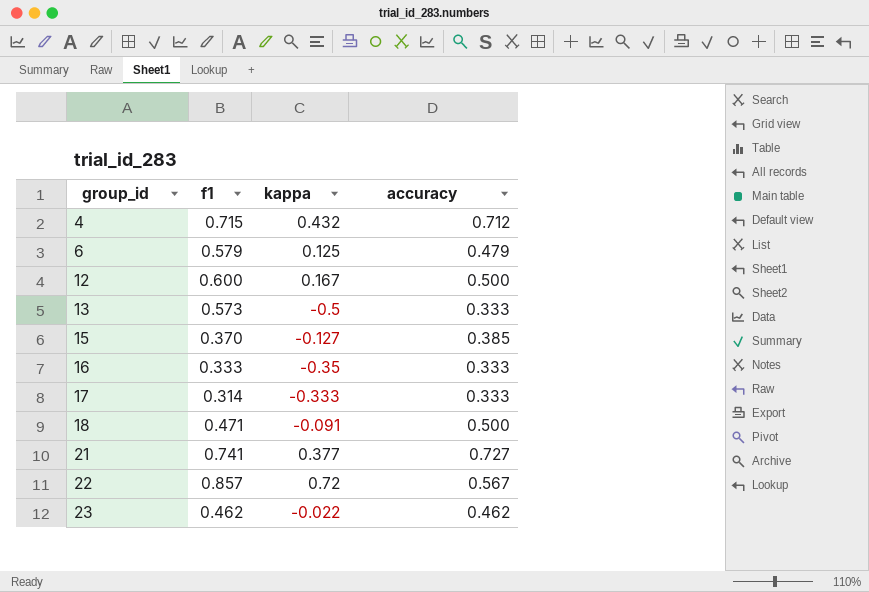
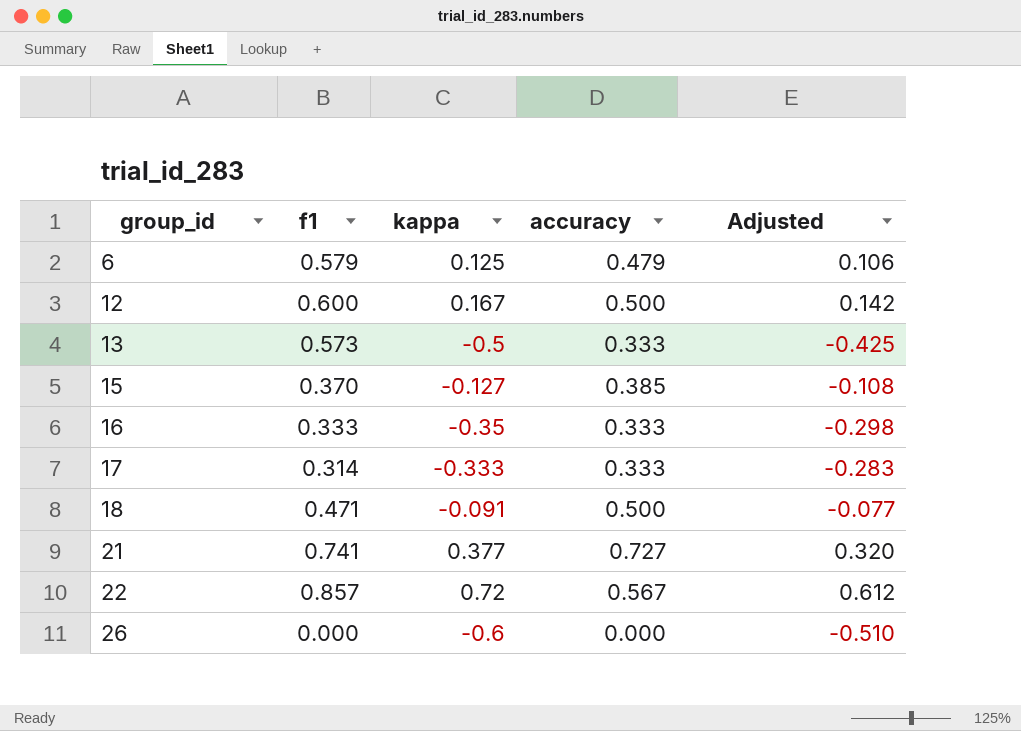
column Adjusted | formula: none -> [kappa] * 0.85
row 4: 0.715 | 0.432 | 0.712 -> none
row 23: 0.462 | -0.022 | 0.462 -> none
row 26: none -> 0.000 | -0.6 | 0.000 | -0.510

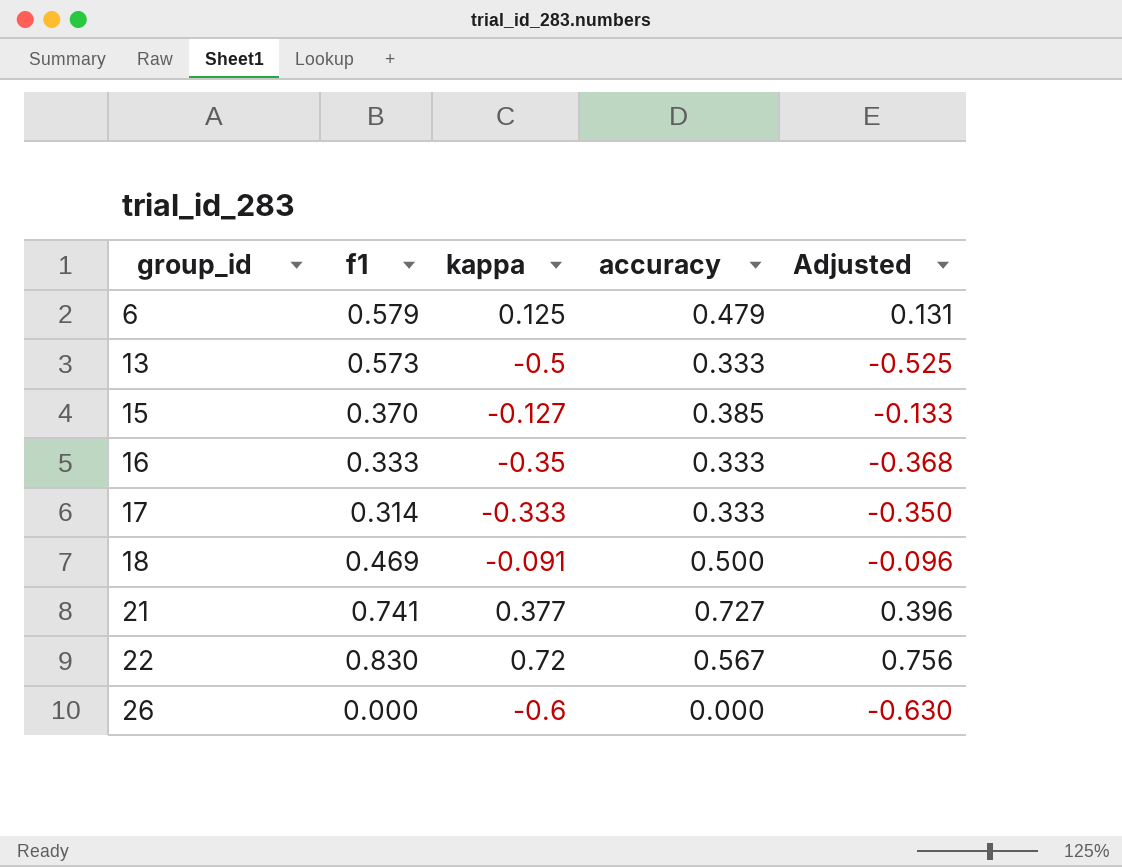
column Adjusted | formula: [kappa] * 0.85 -> [kappa] * 1.05
row 12: 0.600 | 0.167 | 0.500 | 0.142 -> none
18 | f1: 0.471 -> 0.469
22 | f1: 0.857 -> 0.830

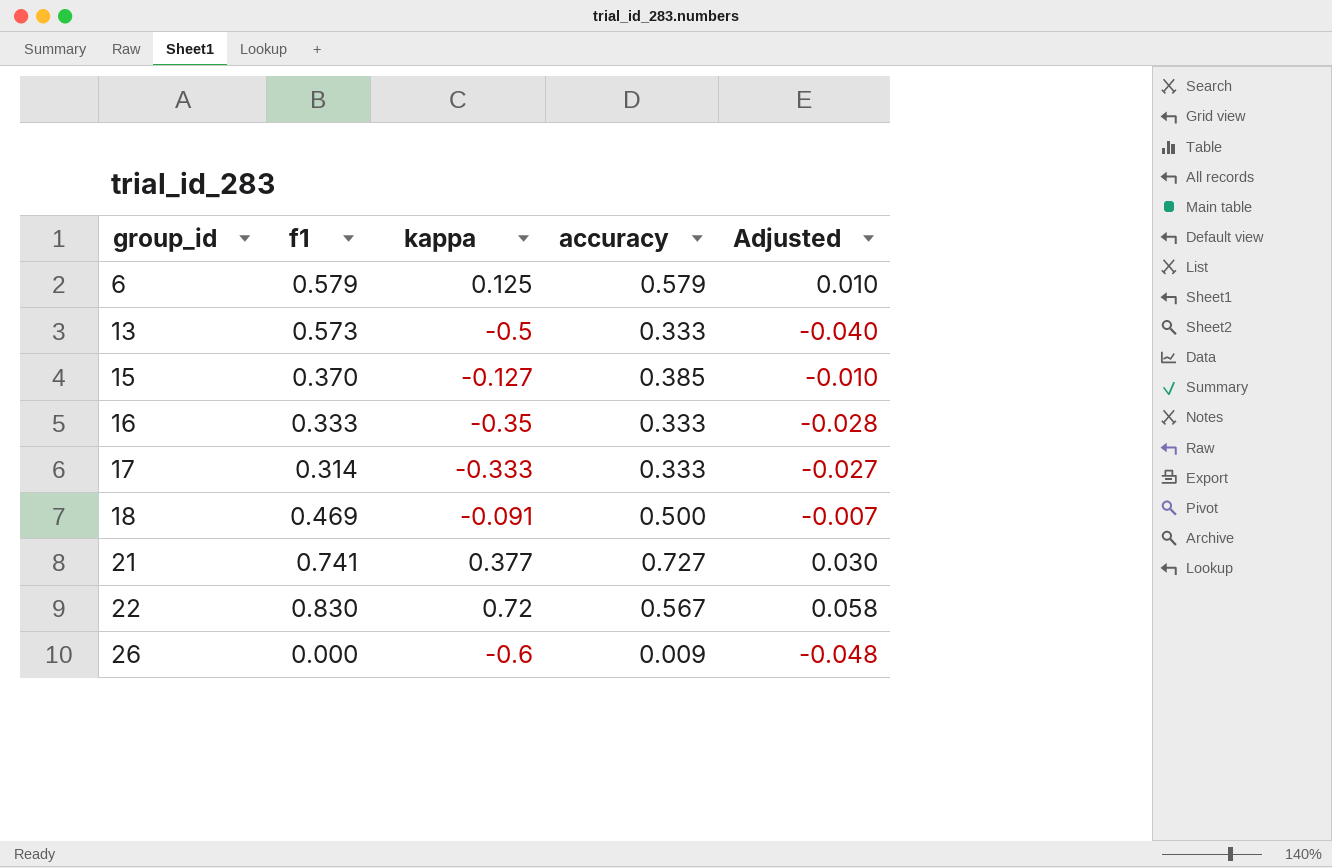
column Adjusted | formula: [kappa] * 1.05 -> [kappa] * 0.08
6 | accuracy: 0.479 -> 0.579
26 | accuracy: 0.000 -> 0.009

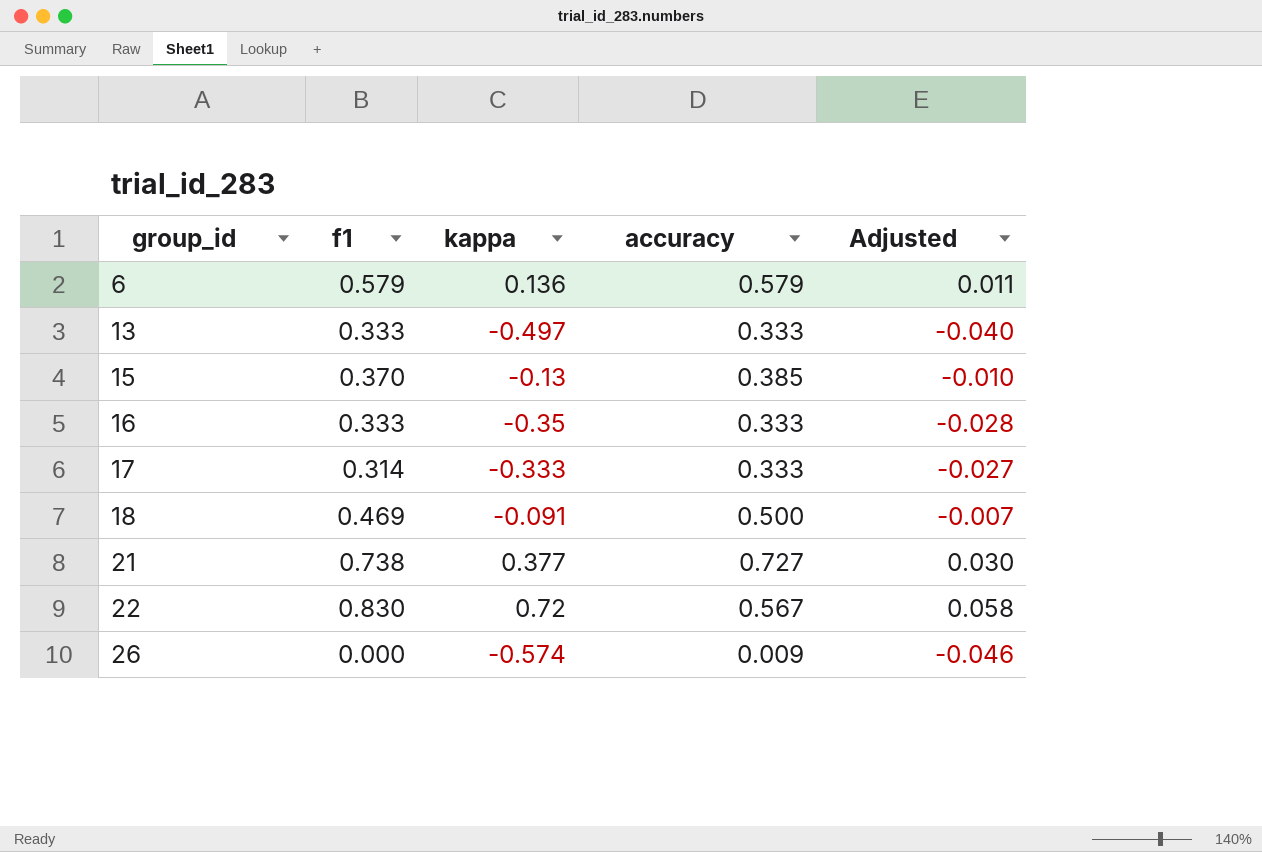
6 | kappa: 0.125 -> 0.136
6 | Adjusted: 0.010 -> 0.011
13 | f1: 0.573 -> 0.333
13 | kappa: -0.5 -> -0.497
15 | kappa: -0.127 -> -0.13
21 | f1: 0.741 -> 0.738
26 | kappa: -0.6 -> -0.574
26 | Adjusted: -0.048 -> -0.046

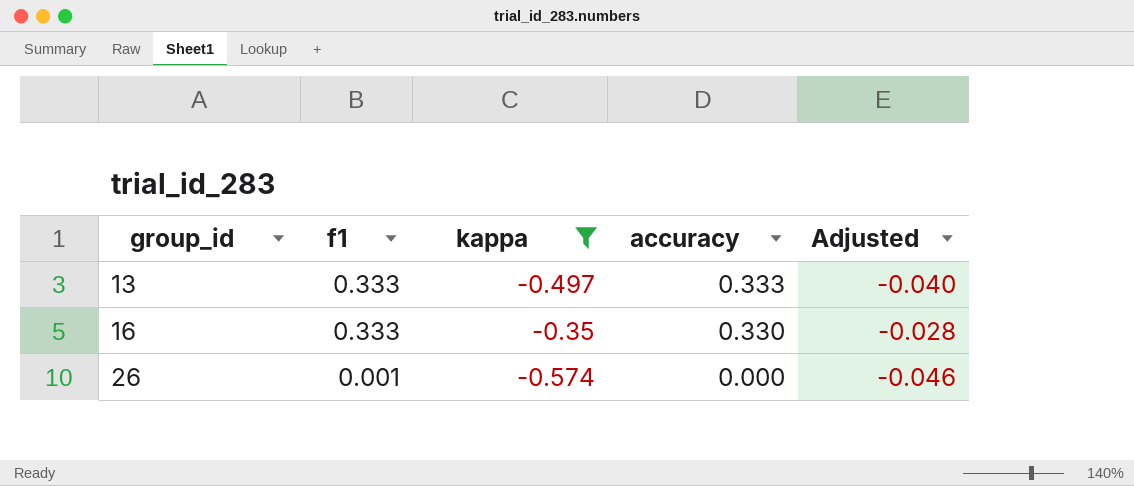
filter: none -> kappa <= -0.35
16 | accuracy: 0.333 -> 0.330
26 | f1: 0.000 -> 0.001
26 | accuracy: 0.009 -> 0.000

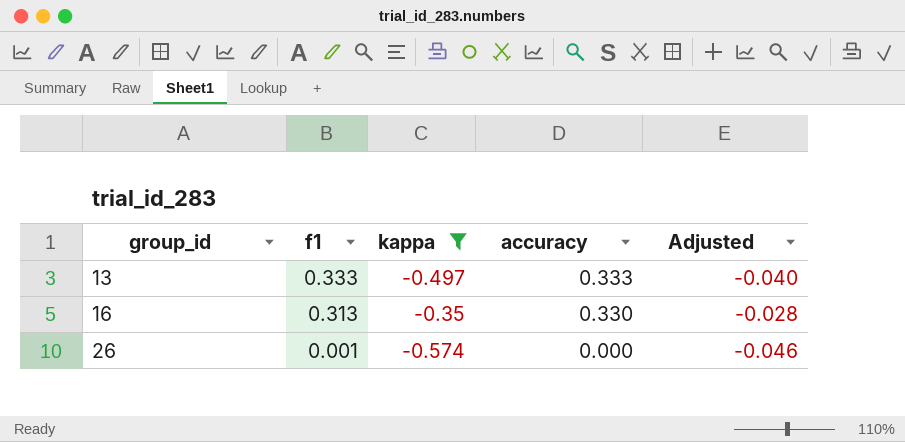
16 | f1: 0.333 -> 0.313

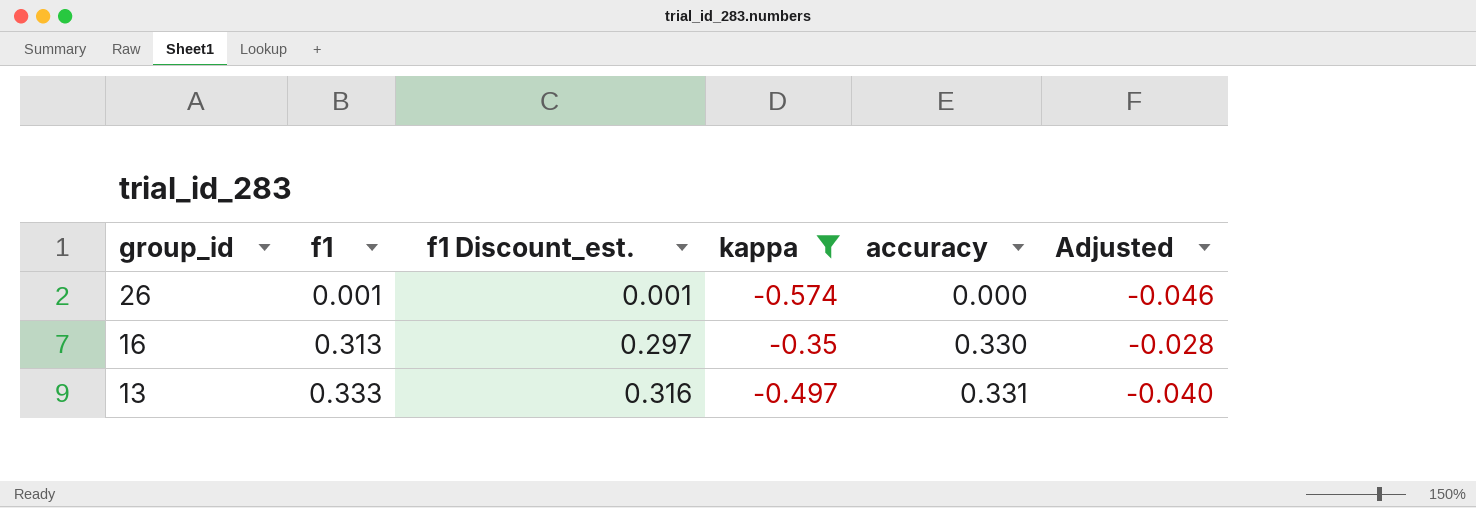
row order: group_id ascending -> group_id descending
column f1 Discount_est. | formula: none -> [f1] * 0.95
13 | accuracy: 0.333 -> 0.331

